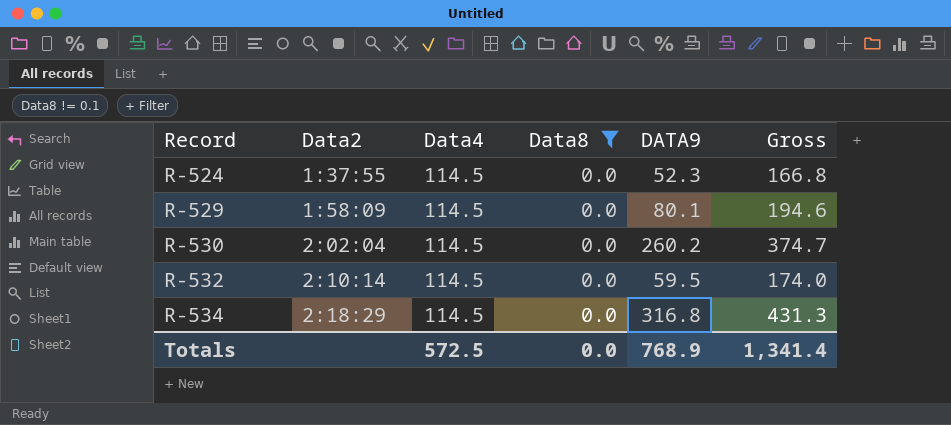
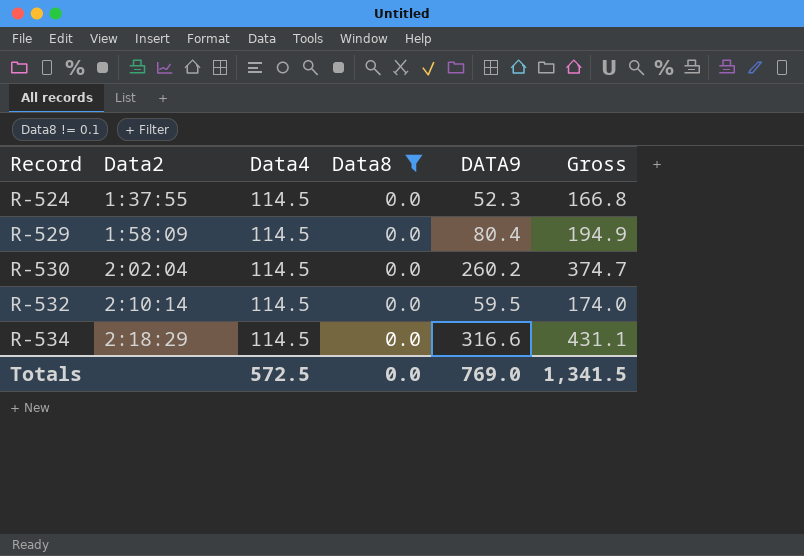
R-529 | DATA9: 80.1 -> 80.4
R-529 | Gross: 194.6 -> 194.9
R-534 | DATA9: 316.8 -> 316.6
R-534 | Gross: 431.3 -> 431.1
Totals | DATA9: 768.9 -> 769.0
Totals | Gross: 1,341.4 -> 1,341.5

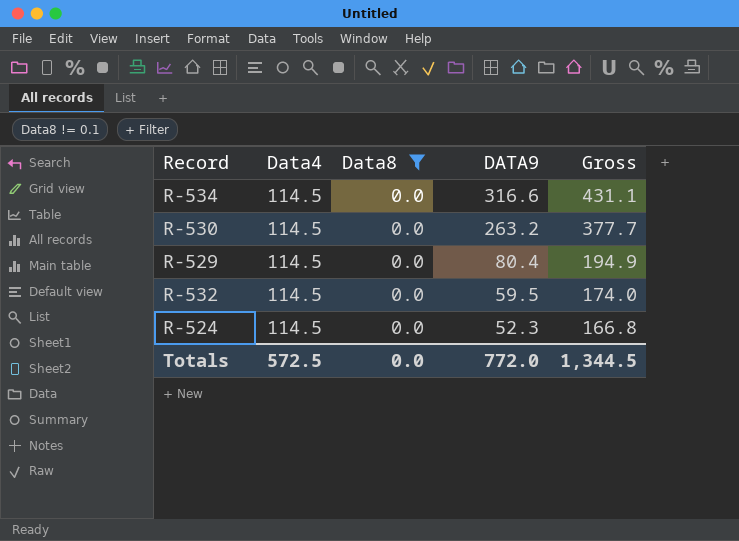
row order: Record ascending -> DATA9 descending
column Data2 | position: 2 -> none
R-530 | DATA9: 260.2 -> 263.2
R-530 | Gross: 374.7 -> 377.7
Totals | DATA9: 769.0 -> 772.0
Totals | Gross: 1,341.5 -> 1,344.5

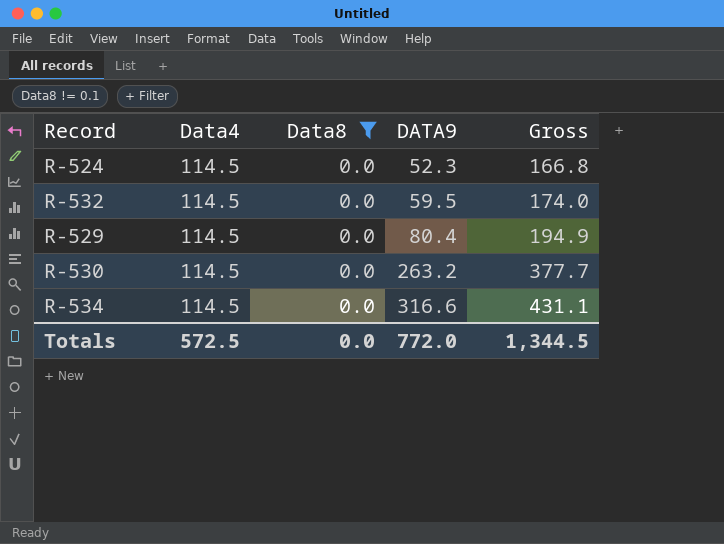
row order: DATA9 descending -> DATA9 ascending

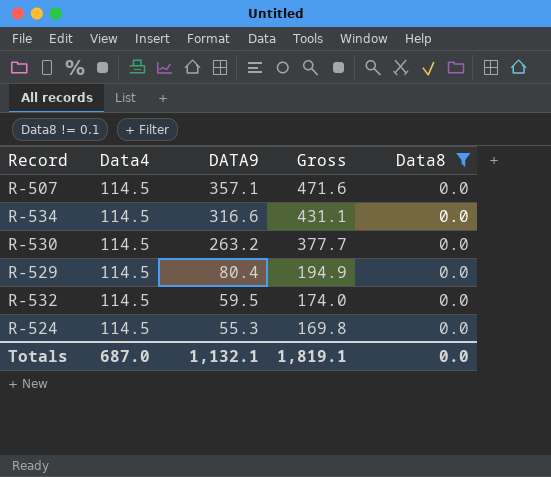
row order: DATA9 ascending -> DATA9 descending
column Data8 | position: 3 -> 5
row R-507: none -> 114.5 | 357.1 | 471.6 | 0.0
R-524 | DATA9: 52.3 -> 55.3
R-524 | Gross: 166.8 -> 169.8
Totals | Data4: 572.5 -> 687.0
Totals | DATA9: 772.0 -> 1,132.1
Totals | Gross: 1,344.5 -> 1,819.1

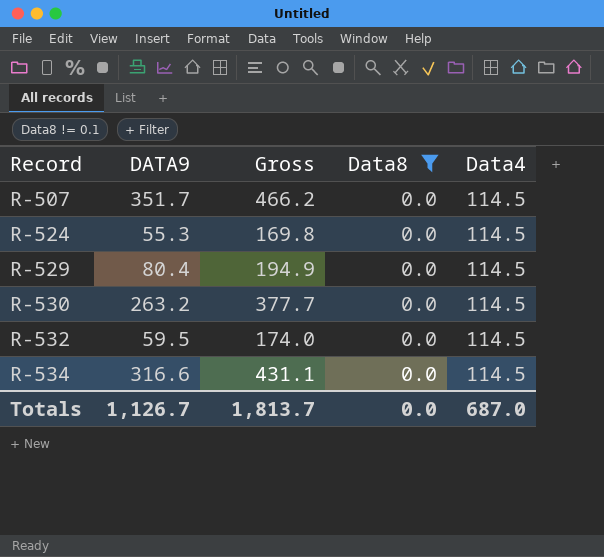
row order: DATA9 descending -> Record ascending
column Data4 | position: 2 -> 5
R-507 | DATA9: 357.1 -> 351.7
R-507 | Gross: 471.6 -> 466.2
Totals | DATA9: 1,132.1 -> 1,126.7
Totals | Gross: 1,819.1 -> 1,813.7

